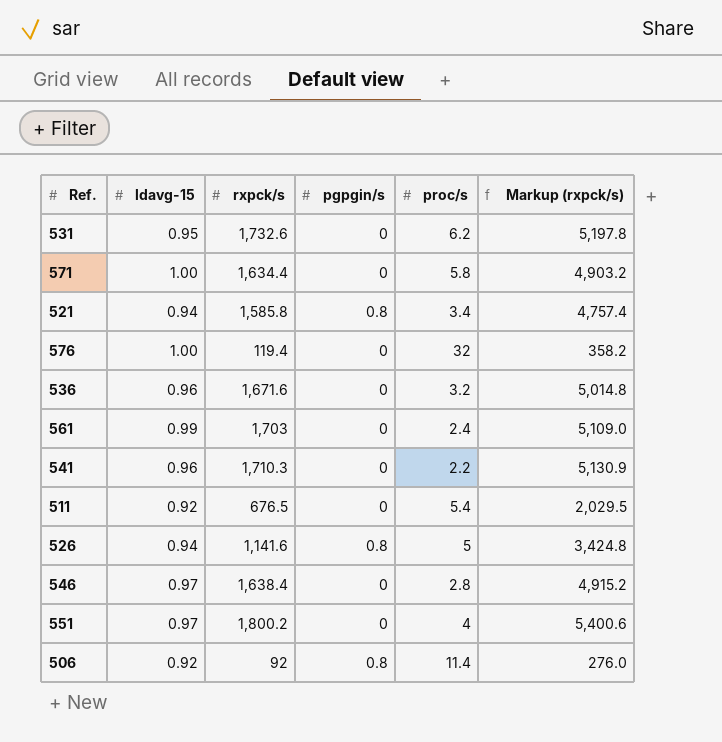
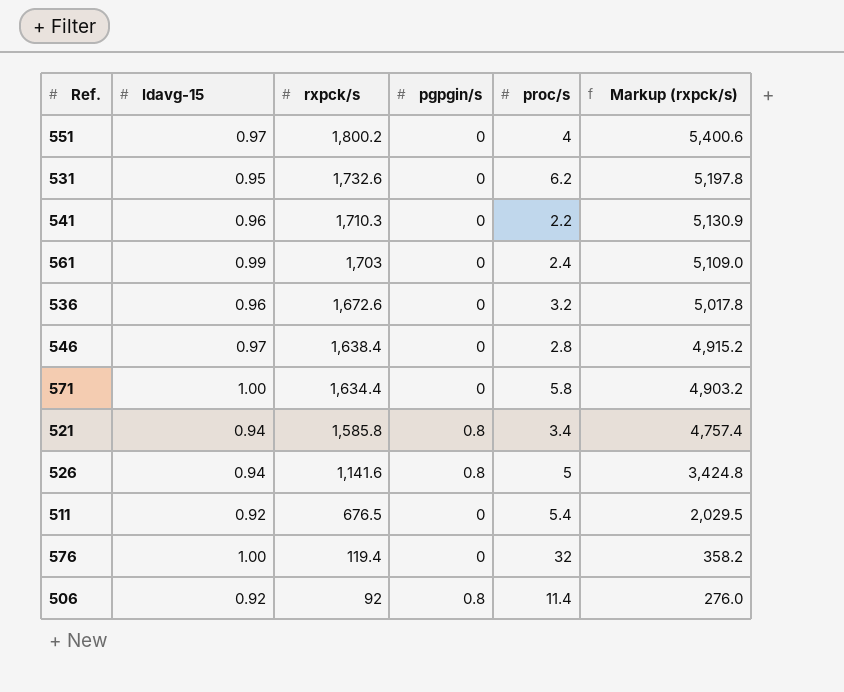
row order: none -> rxpck/s descending
536 | rxpck/s: 1,671.6 -> 1,672.6
536 | Markup (rxpck/s): 5,014.8 -> 5,017.8

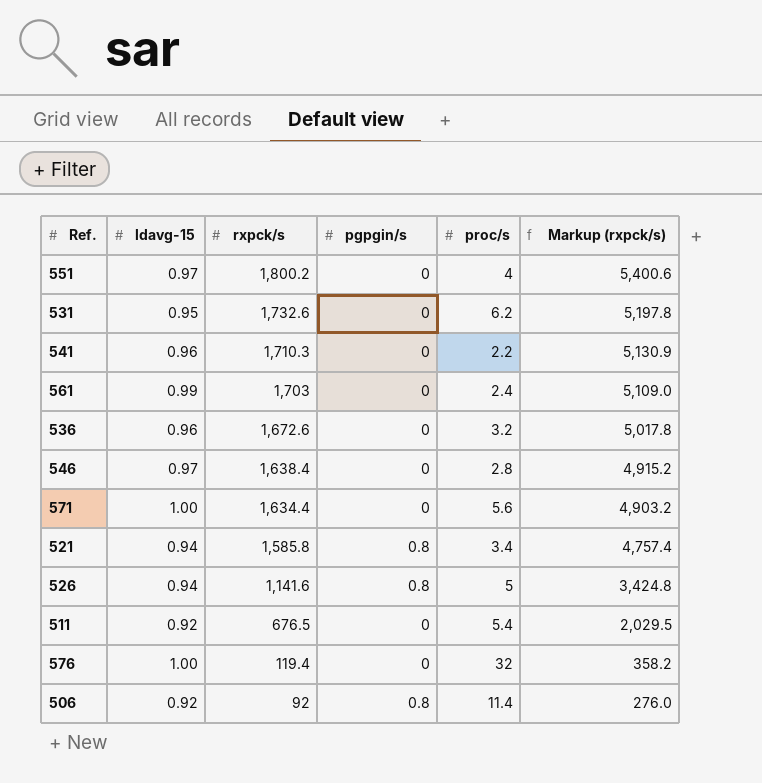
571 | proc/s: 5.8 -> 5.6

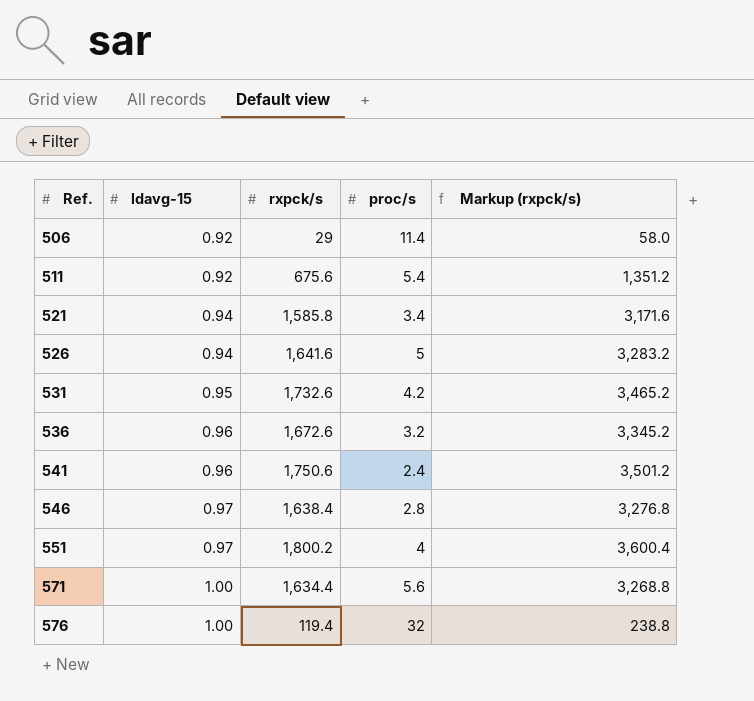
row order: rxpck/s descending -> Ref. ascending
column pgpgin/s | position: 4 -> none
column Markup (rxpck/s) | formula: [rxpck/s] * 3 -> [rxpck/s] * 2
row 561: 0.99 | 1,703 | 0 | 2.4 | 5,109.0 -> none
506 | rxpck/s: 92 -> 29
511 | rxpck/s: 676.5 -> 675.6
526 | rxpck/s: 1,141.6 -> 1,641.6
531 | proc/s: 6.2 -> 4.2
541 | rxpck/s: 1,710.3 -> 1,750.6
541 | proc/s: 2.2 -> 2.4

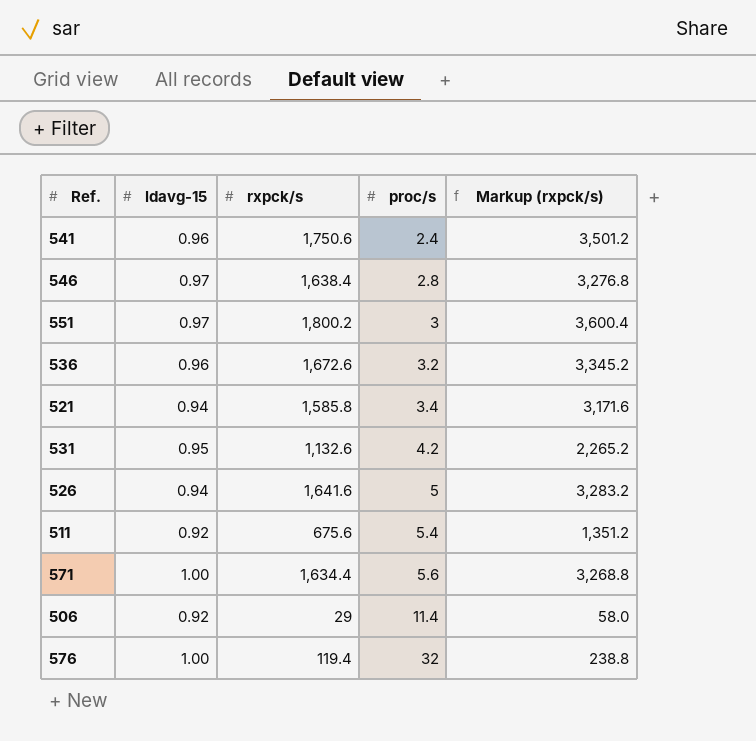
row order: Ref. ascending -> proc/s ascending
551 | proc/s: 4 -> 3
531 | rxpck/s: 1,732.6 -> 1,132.6
531 | Markup (rxpck/s): 3,465.2 -> 2,265.2

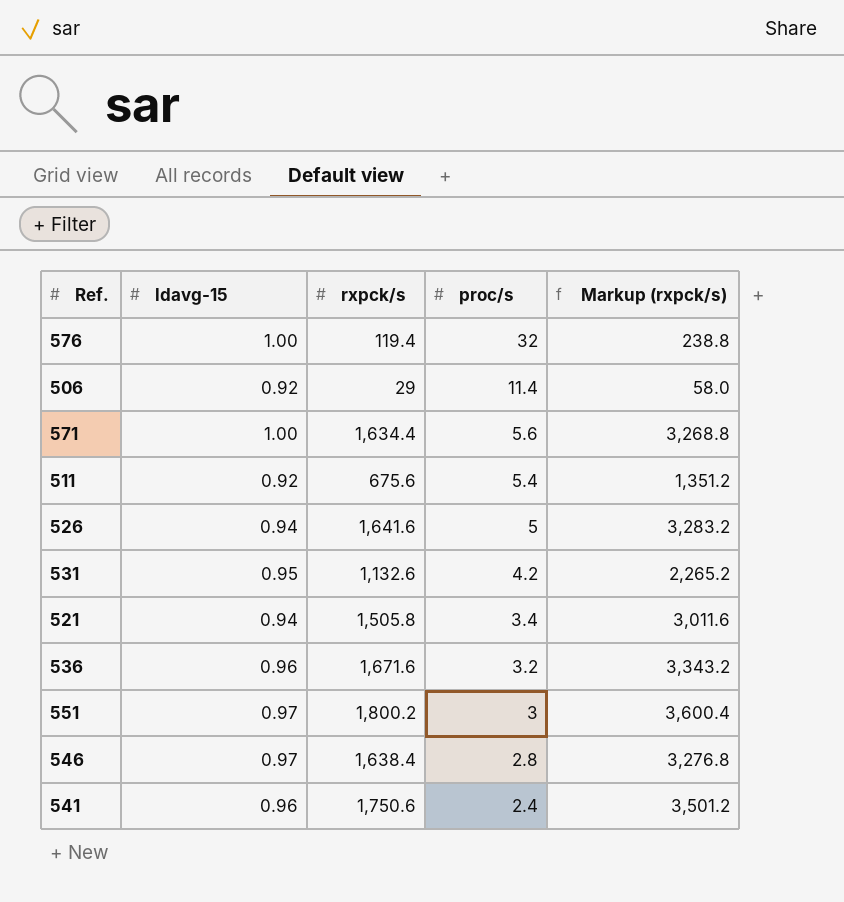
row order: proc/s ascending -> proc/s descending
521 | rxpck/s: 1,585.8 -> 1,505.8
521 | Markup (rxpck/s): 3,171.6 -> 3,011.6
536 | rxpck/s: 1,672.6 -> 1,671.6
536 | Markup (rxpck/s): 3,345.2 -> 3,343.2

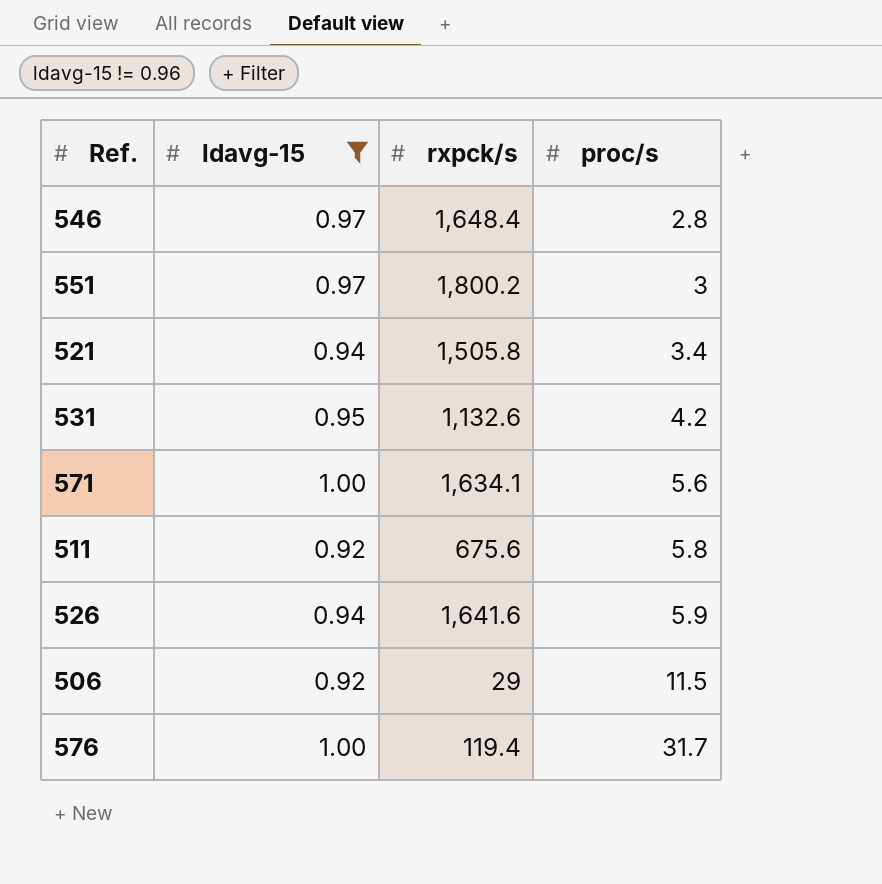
filter: none -> ldavg-15 != 0.96
row order: proc/s descending -> proc/s ascending
column Markup (rxpck/s) | formula: [rxpck/s] * 2 -> none
546 | rxpck/s: 1,638.4 -> 1,648.4
571 | rxpck/s: 1,634.4 -> 1,634.1
511 | proc/s: 5.4 -> 5.8
526 | proc/s: 5 -> 5.9
506 | proc/s: 11.4 -> 11.5
576 | proc/s: 32 -> 31.7

